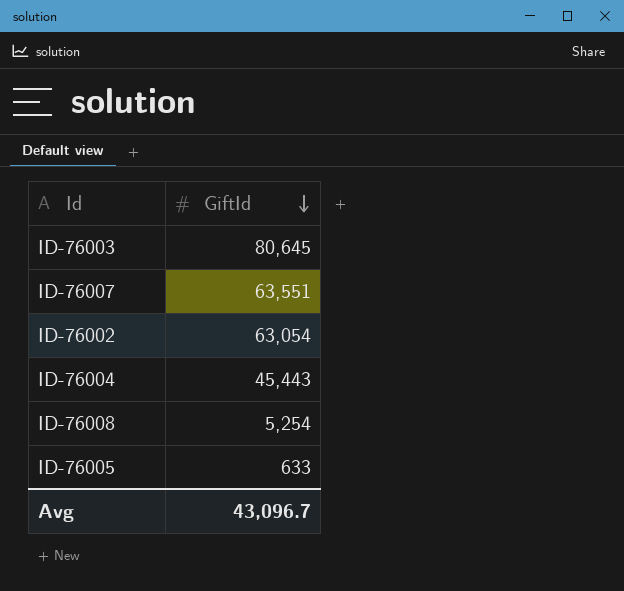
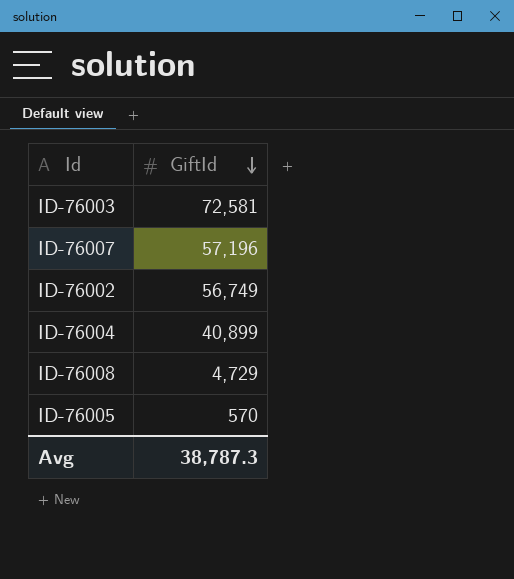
ID-76003 | GiftId: 80,645 -> 72,581
ID-76007 | GiftId: 63,551 -> 57,196
ID-76002 | GiftId: 63,054 -> 56,749
ID-76004 | GiftId: 45,443 -> 40,899
ID-76008 | GiftId: 5,254 -> 4,729
ID-76005 | GiftId: 633 -> 570
Avg | GiftId: 43,096.7 -> 38,787.3

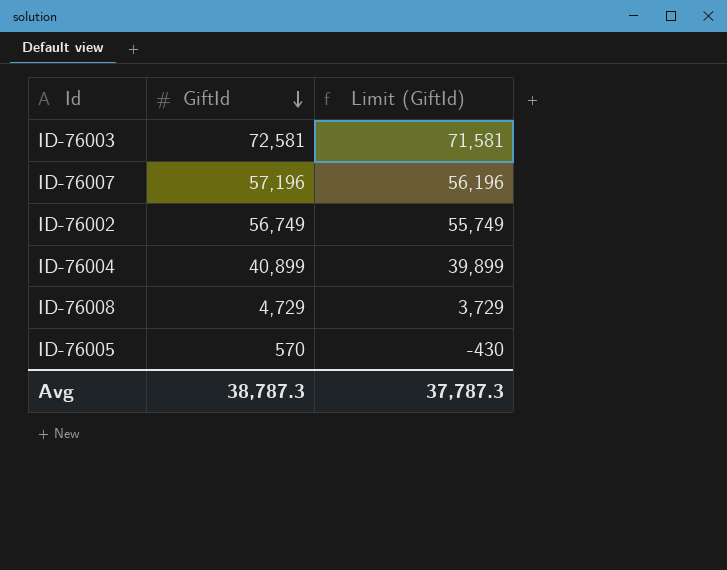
column Limit (GiftId) | formula: none -> [GiftId] - 1000

